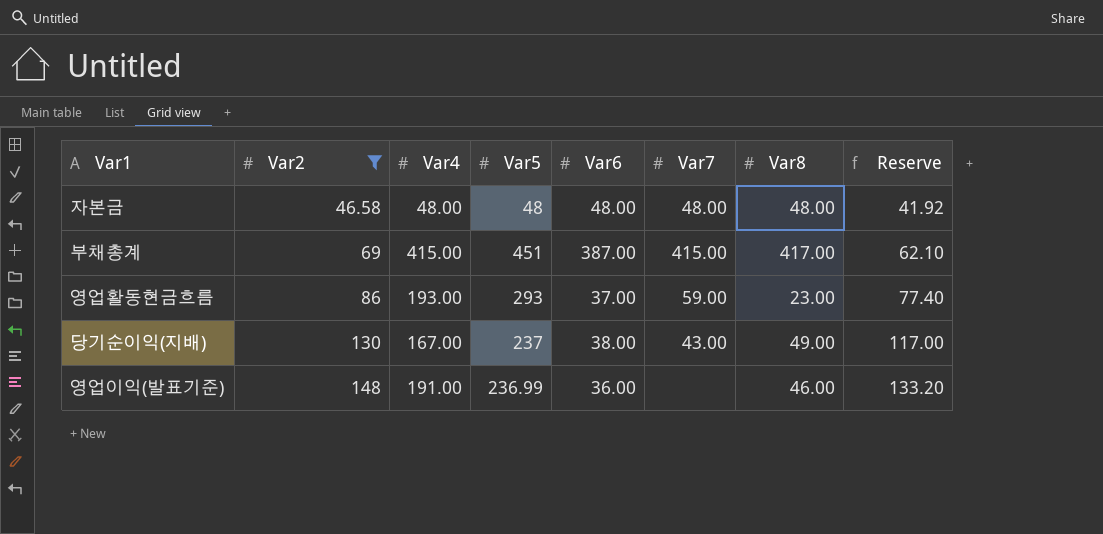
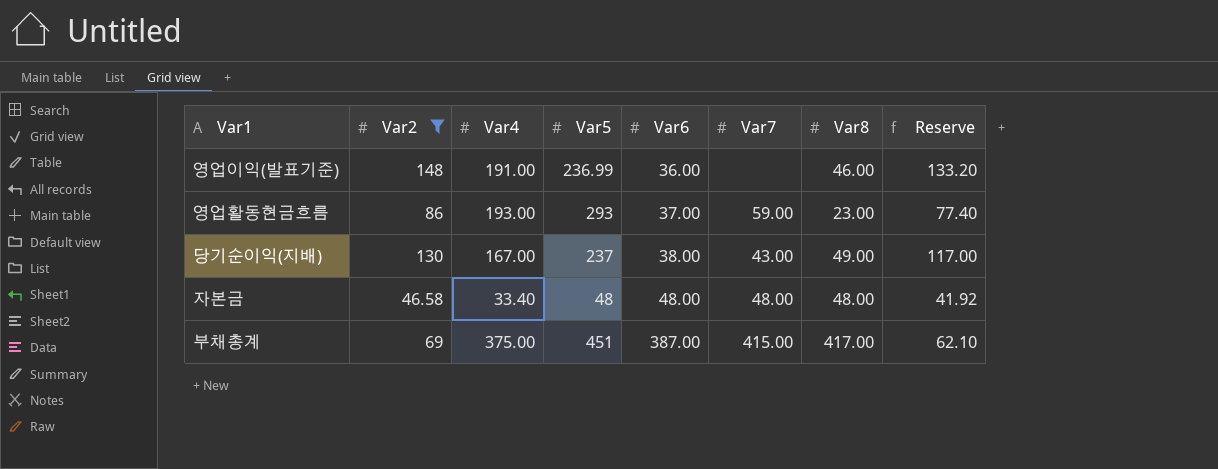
row order: Var2 ascending -> Var6 ascending
자본금 | Var4: 48.00 -> 33.40
부채총계 | Var4: 415.00 -> 375.00

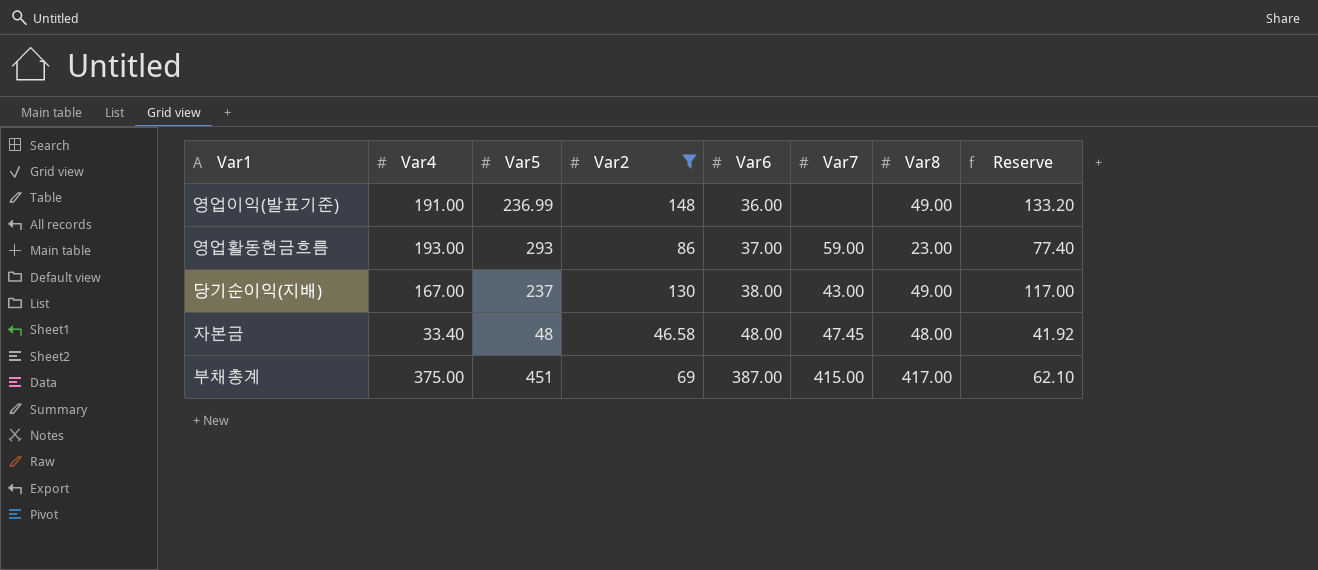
column Var2 | position: 2 -> 4
영업이익(발표기준) | Var8: 46.00 -> 49.00
자본금 | Var7: 48.00 -> 47.45

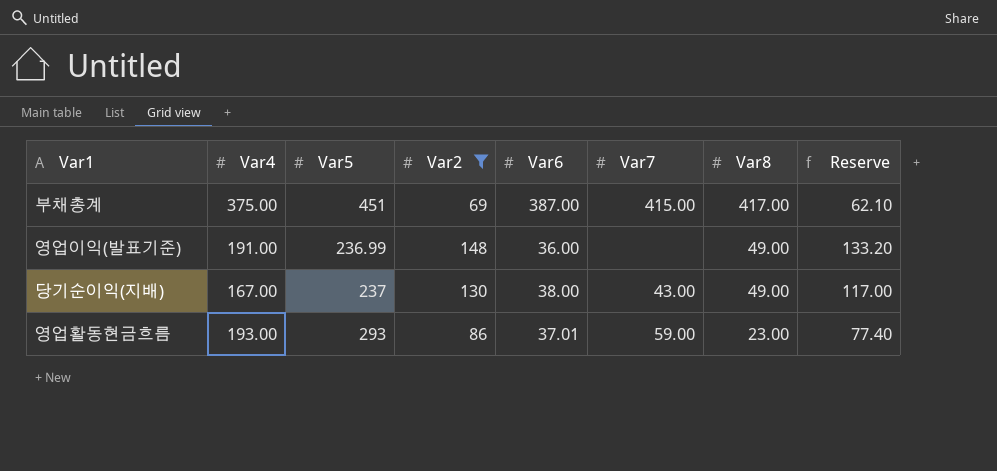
row order: Var6 ascending -> Var8 descending
row 자본금: 33.40 | 48 | 46.58 | 48.00 | 47.45 | 48.00 | 41.92 -> none
영업활동현금흐름 | Var6: 37.00 -> 37.01

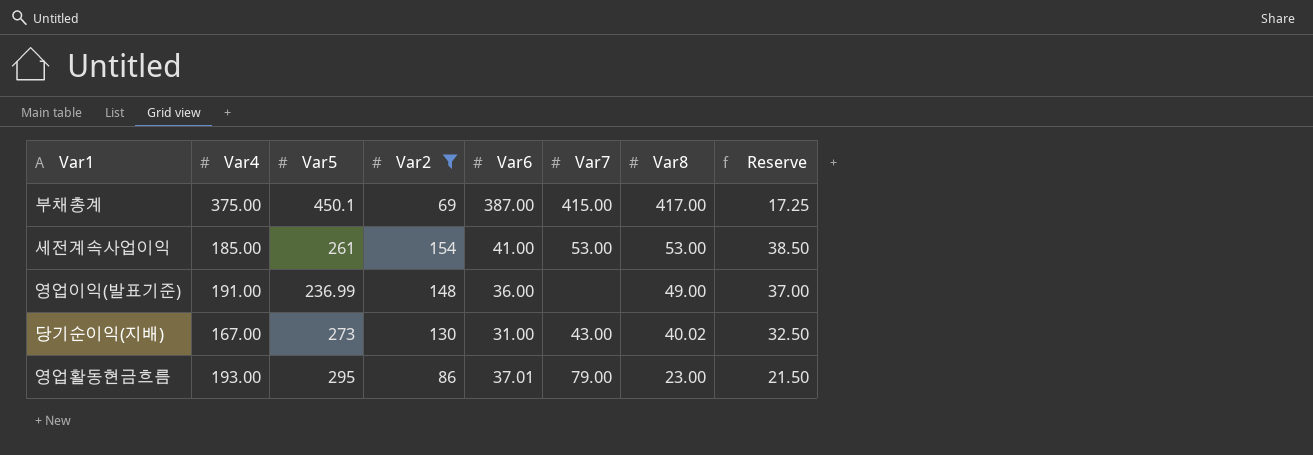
column Reserve | formula: [Var2] * 0.9 -> [Var2] * 0.25
부채총계 | Var5: 451 -> 450.1
row 세전계속사업이익: none -> 185.00 | 261 | 154 | 41.00 | 53.00 | 53.00 | 38.50
당기순이익(지배) | Var5: 237 -> 273
당기순이익(지배) | Var6: 38.00 -> 31.00
당기순이익(지배) | Var8: 49.00 -> 40.02
영업활동현금흐름 | Var5: 293 -> 295
영업활동현금흐름 | Var7: 59.00 -> 79.00

